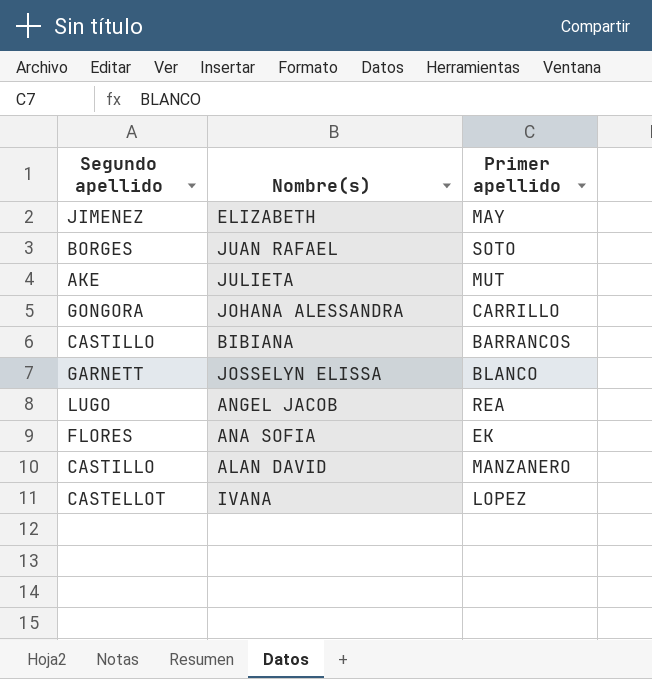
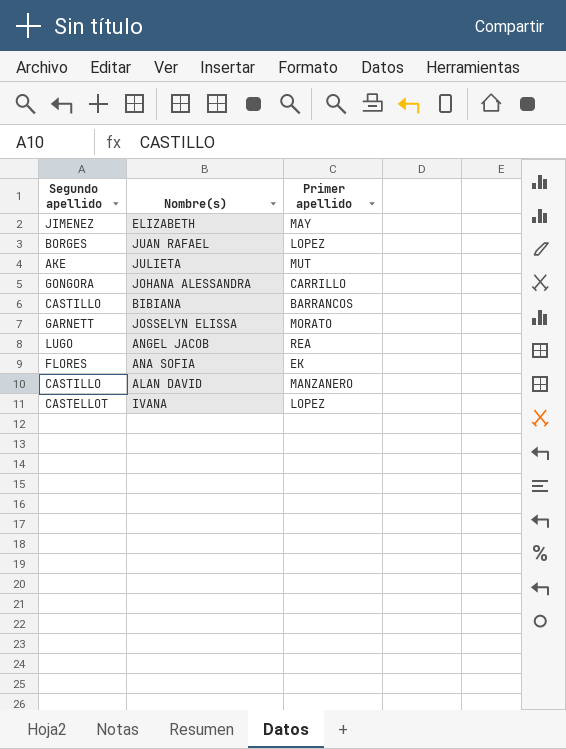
JUAN RAFAEL | Primer apellido: SOTO -> LOPEZ
JOSSELYN ELISSA | Primer apellido: BLANCO -> MORATO

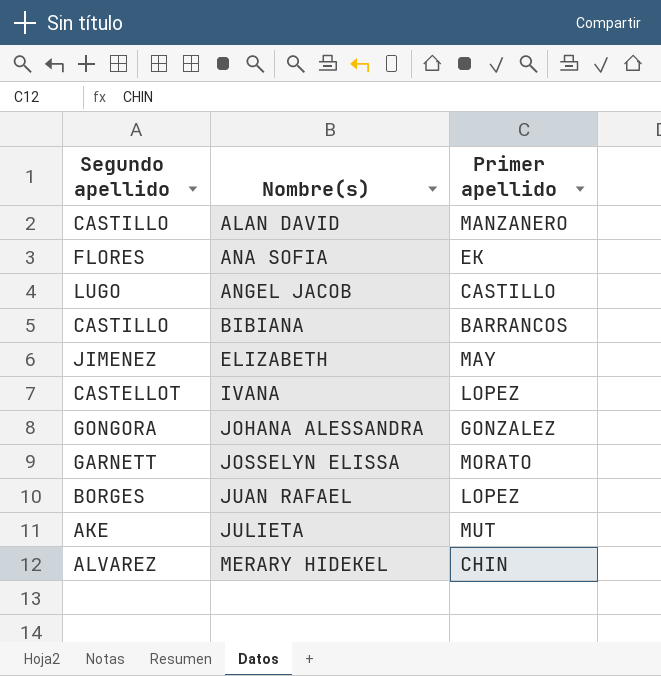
row order: none -> Nombre(s) ascending
ANGEL JACOB | Primer apellido: REA -> CASTILLO
JOHANA ALESSANDRA | Primer apellido: CARRILLO -> GONZALEZ
row MERARY HIDEKEL: none -> ALVAREZ | CHIN

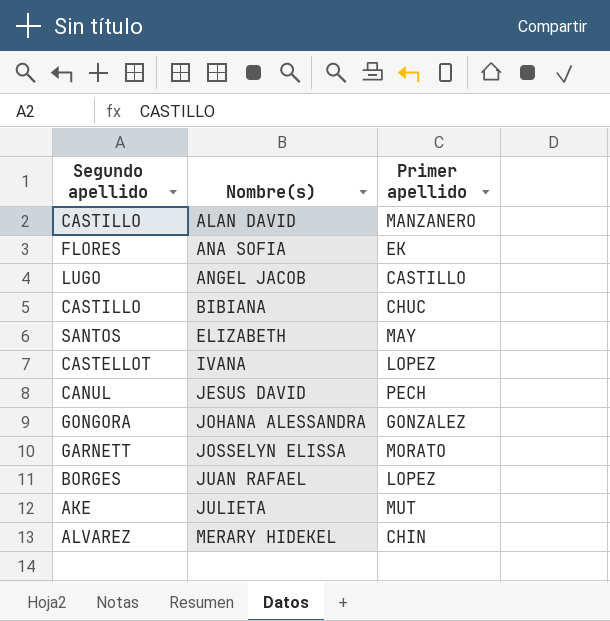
BIBIANA | Primer apellido: BARRANCOS -> CHUC
ELIZABETH | Segundo apellido: JIMENEZ -> SANTOS
row JESUS DAVID: none -> CANUL | PECH

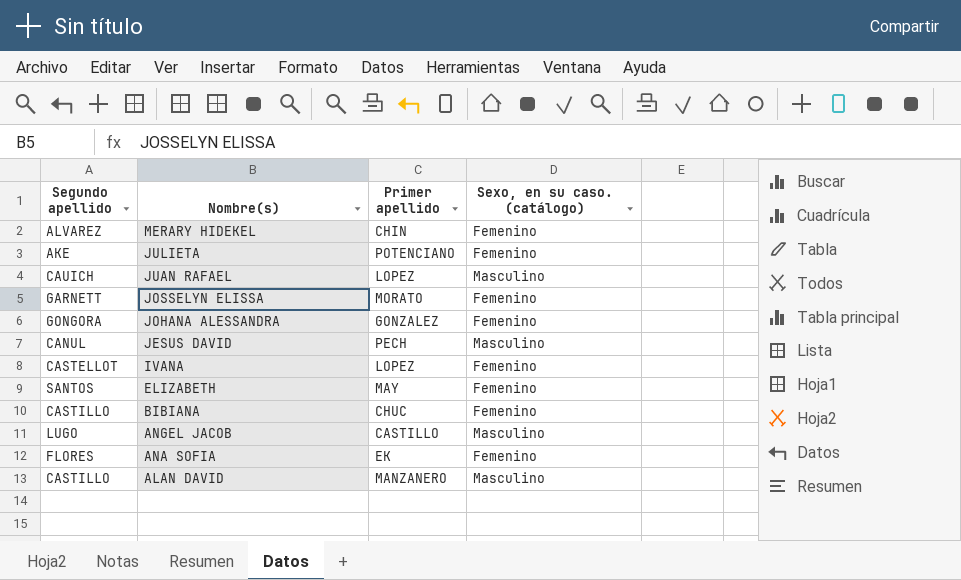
row order: Nombre(s) ascending -> Nombre(s) descending
column Sexo, en su caso. (catálogo) | position: none -> 4
JULIETA | Primer apellido: MUT -> POTENCIANO
JUAN RAFAEL | Segundo apellido: BORGES -> CAUICH

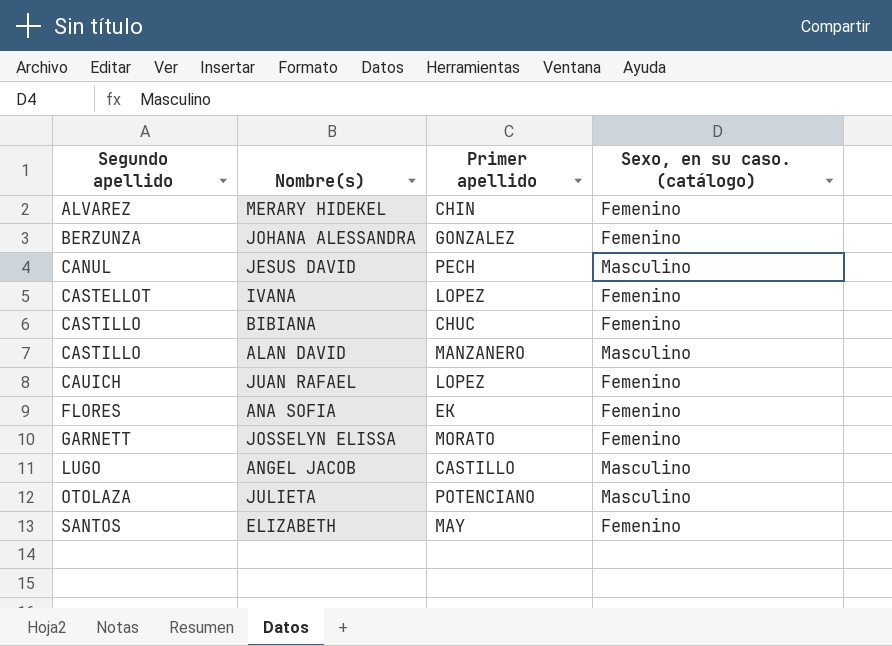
row order: Nombre(s) descending -> Segundo apellido ascending
JOHANA ALESSANDRA | Segundo apellido: GONGORA -> BERZUNZA
JUAN RAFAEL | Sexo, en su caso. (catálogo): Masculino -> Femenino
JULIETA | Segundo apellido: AKE -> OTOLAZA
JULIETA | Sexo, en su caso. (catálogo): Femenino -> Masculino

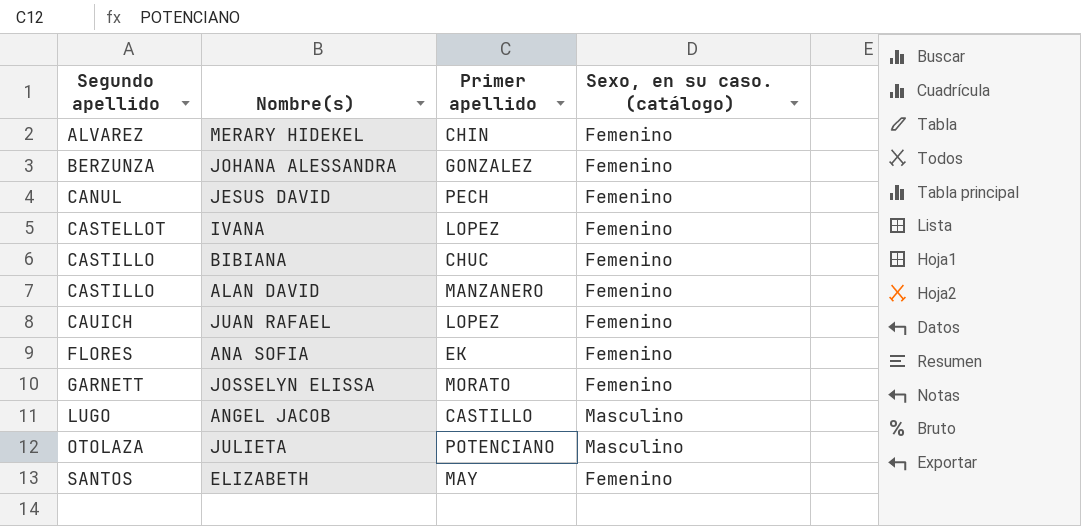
JESUS DAVID | Sexo, en su caso. (catálogo): Masculino -> Femenino
ALAN DAVID | Sexo, en su caso. (catálogo): Masculino -> Femenino

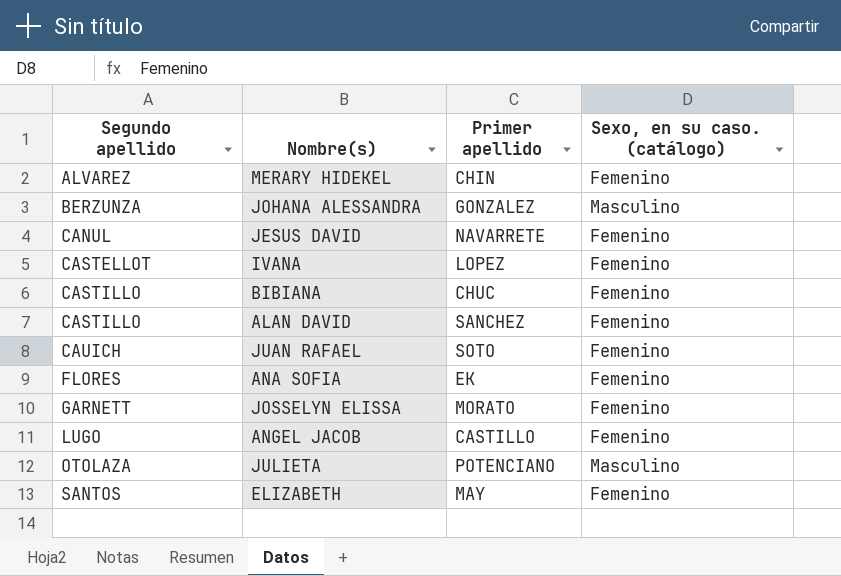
JOHANA ALESSANDRA | Sexo, en su caso. (catálogo): Femenino -> Masculino
JESUS DAVID | Primer apellido: PECH -> NAVARRETE
ALAN DAVID | Primer apellido: MANZANERO -> SANCHEZ
JUAN RAFAEL | Primer apellido: LOPEZ -> SOTO
ANGEL JACOB | Sexo, en su caso. (catálogo): Masculino -> Femenino

